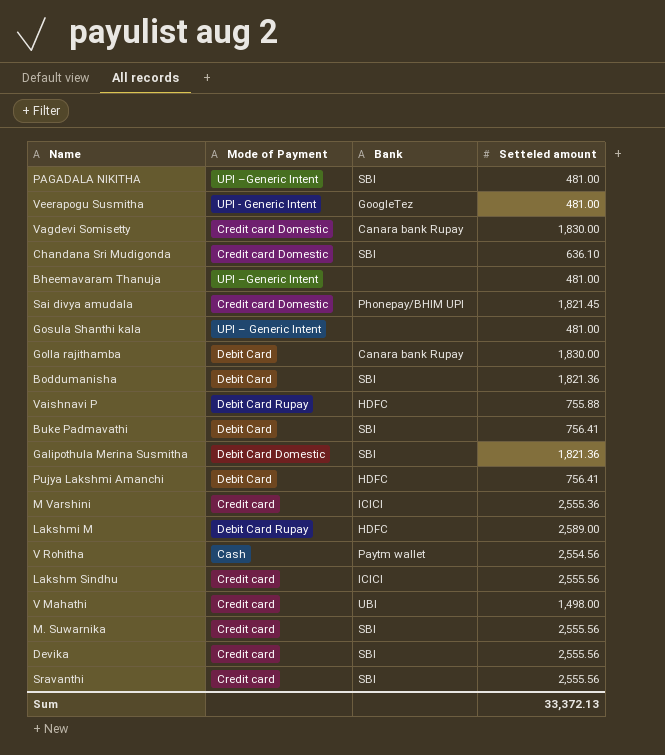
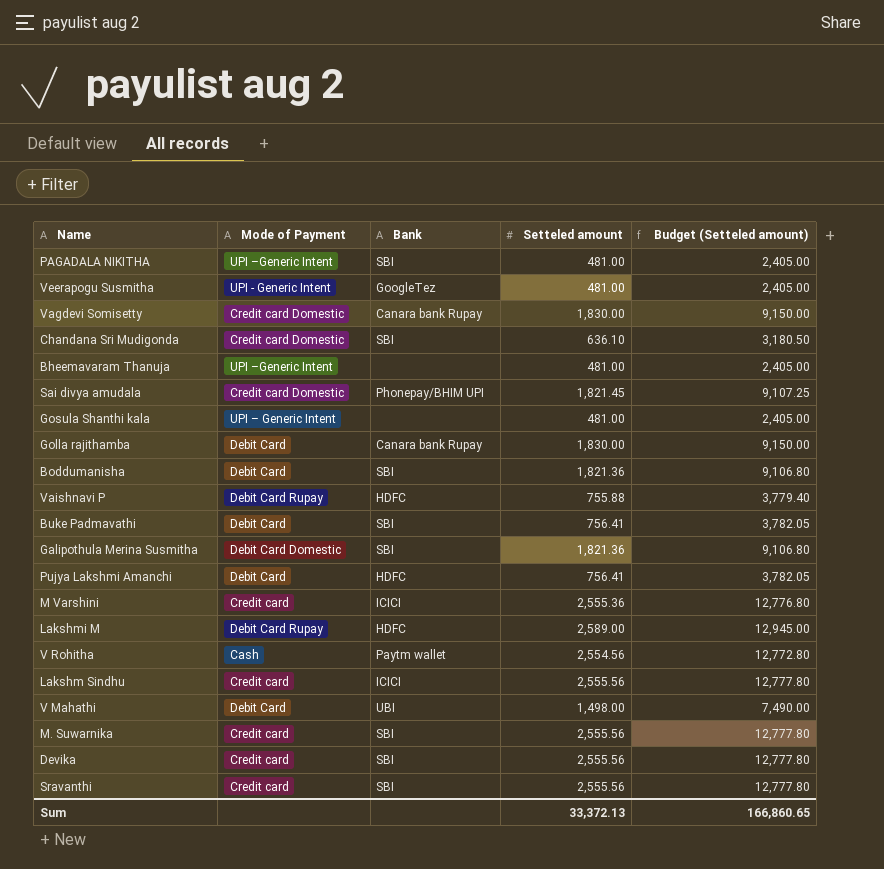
column Budget (Setteled amount) | formula: none -> [Setteled amount] * 5
V Mahathi | Mode of Payment: Credit card -> Debit Card

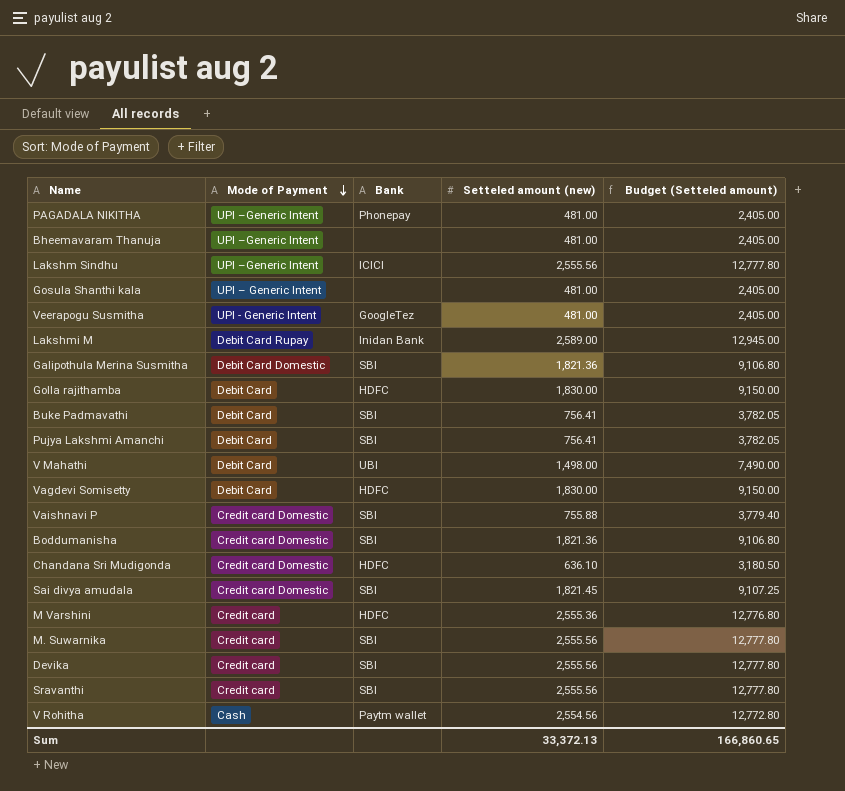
row order: none -> Mode of Payment descending
column name: Setteled amount -> Setteled amount (new)
PAGADALA NIKITHA | Bank: SBI -> Phonepay
Lakshm Sindhu | Mode of Payment: Credit card -> UPI –Generic Intent
Lakshmi M | Bank: HDFC -> Inidan Bank
Golla rajithamba | Bank: Canara bank Rupay -> HDFC
Pujya Lakshmi Amanchi | Bank: HDFC -> SBI
Vagdevi Somisetty | Mode of Payment: Credit card Domestic -> Debit Card
Vagdevi Somisetty | Bank: Canara bank Rupay -> HDFC
Vaishnavi P | Mode of Payment: Debit Card Rupay -> Credit card Domestic
Vaishnavi P | Bank: HDFC -> SBI
Boddumanisha | Mode of Payment: Debit Card -> Credit card Domestic
Chandana Sri Mudigonda | Bank: SBI -> HDFC
Sai divya amudala | Bank: Phonepay/BHIM UPI -> SBI
M Varshini | Bank: ICICI -> HDFC

